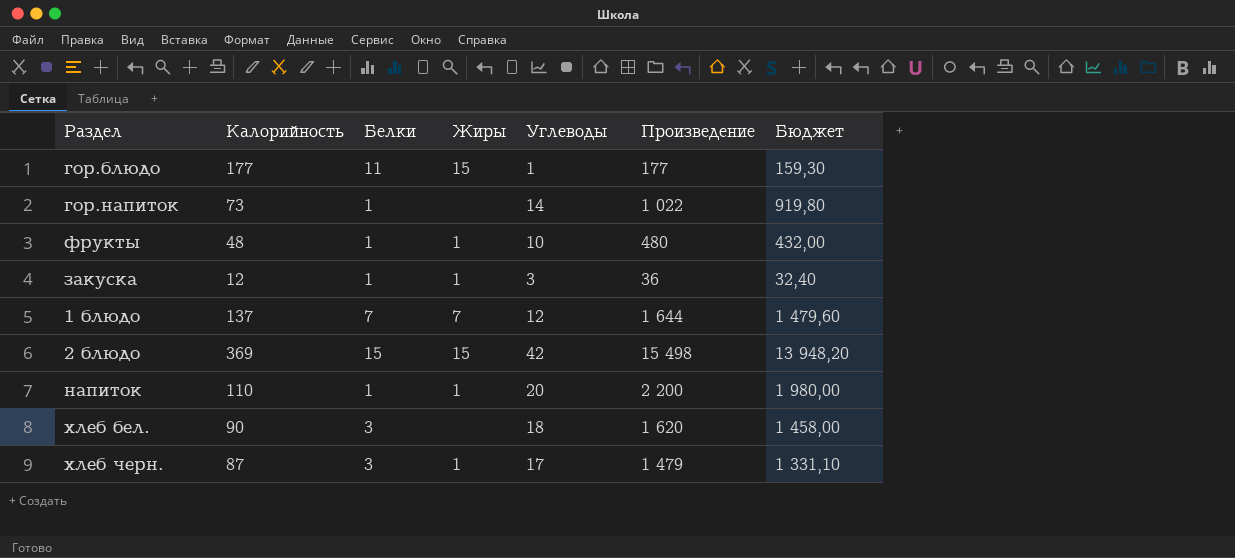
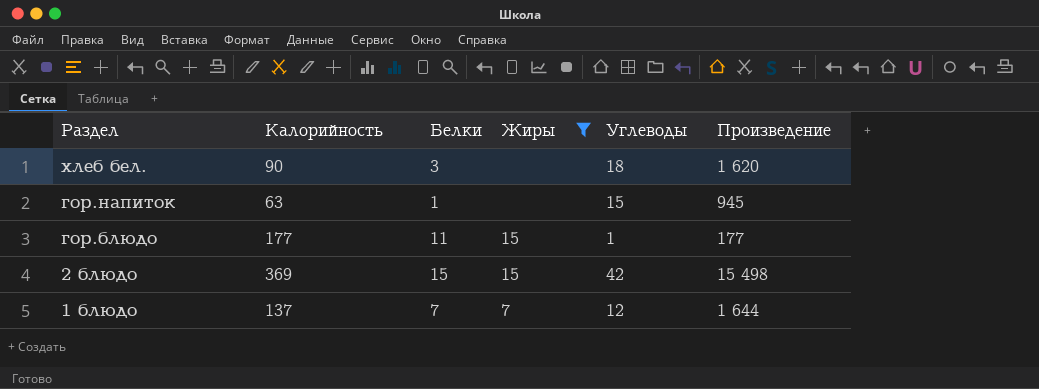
filter: none -> Жиры != 1
row order: none -> Раздел descending
column Бюджет | formula: [Произведение] * 0,9 -> none
гор.напиток | Калорийность: 73 -> 63
гор.напиток | Углеводы: 14 -> 15
гор.напиток | Произведение: 1 022 -> 945

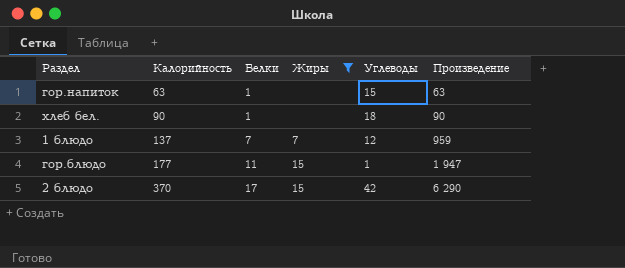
row order: Раздел descending -> Калорийность ascending
column Произведение | formula: [Калорийность] * [Углеводы] -> [Калорийность] * [Белки]
хлеб бел. | Белки: 3 -> 1
2 блюдо | Калорийность: 369 -> 370
2 блюдо | Белки: 15 -> 17

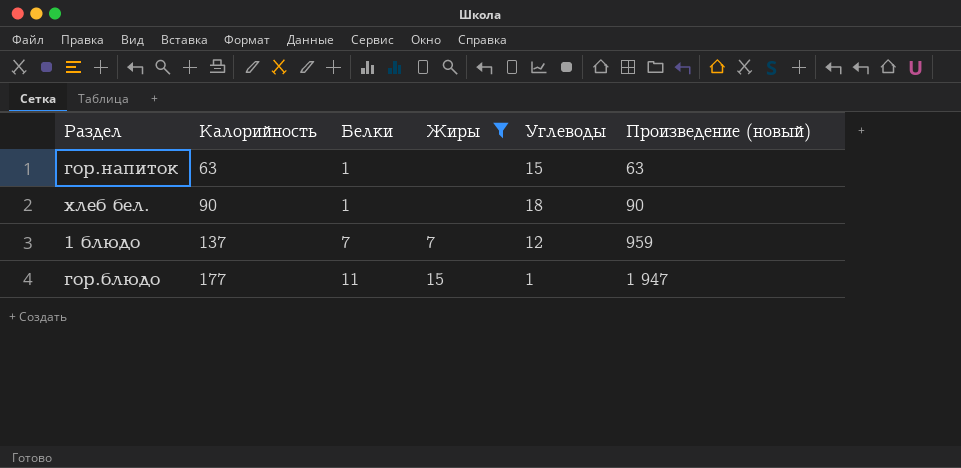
column name: Произведение -> Произведение (новый)
row 2 блюдо: 370 | 17 | 15 | 42 | 6 290 -> none

